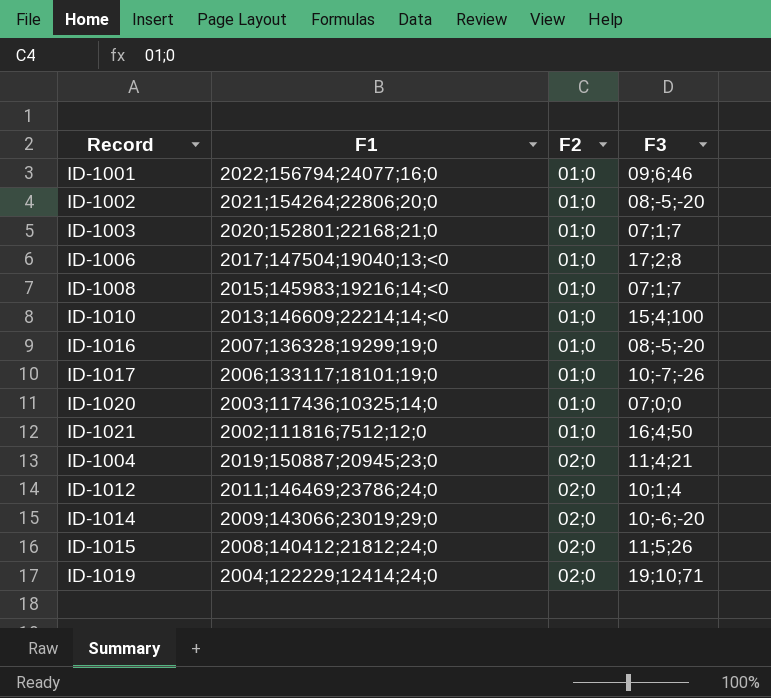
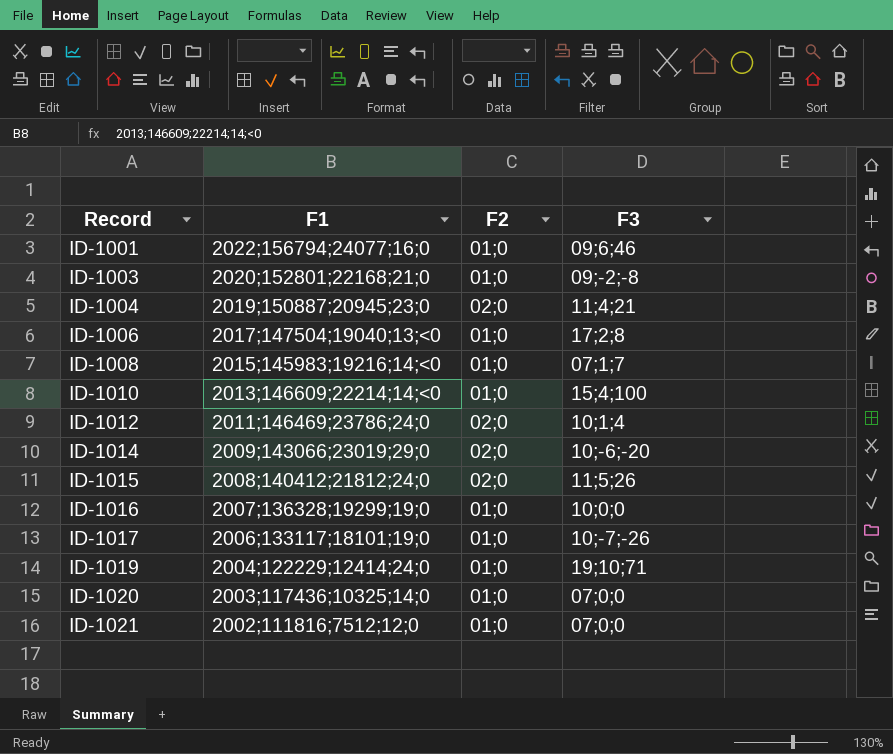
row order: F2 ascending -> Record ascending
row ID-1002: 2021;154264;22806;20;0 | 01;0 | 08;-5;-20 -> none
ID-1003 | F3: 07;1;7 -> 09;-2;-8
ID-1016 | F3: 08;-5;-20 -> 10;0;0
ID-1019 | F2: 02;0 -> 01;0
ID-1021 | F3: 16;4;50 -> 07;0;0

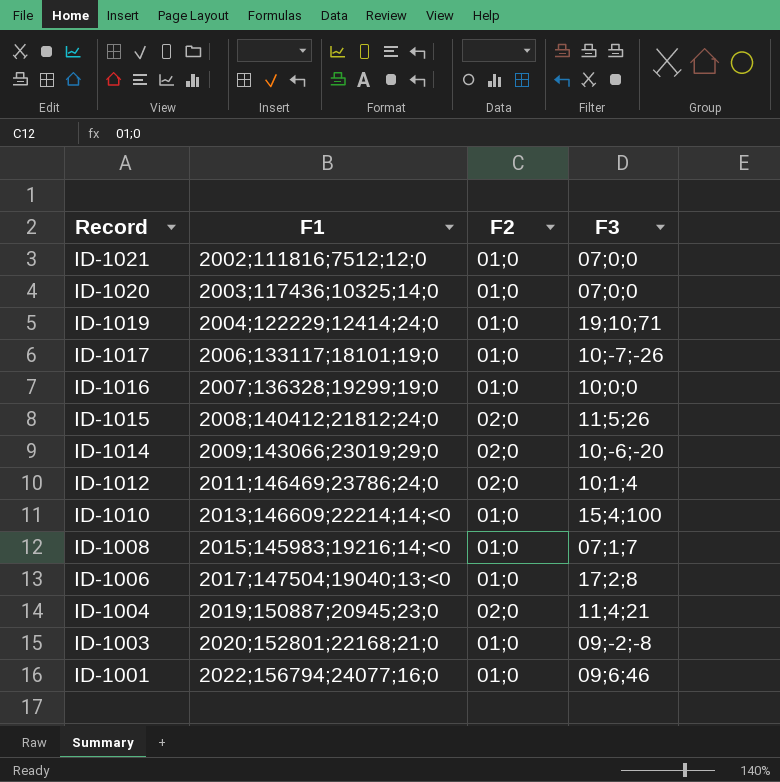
row order: Record ascending -> Record descending

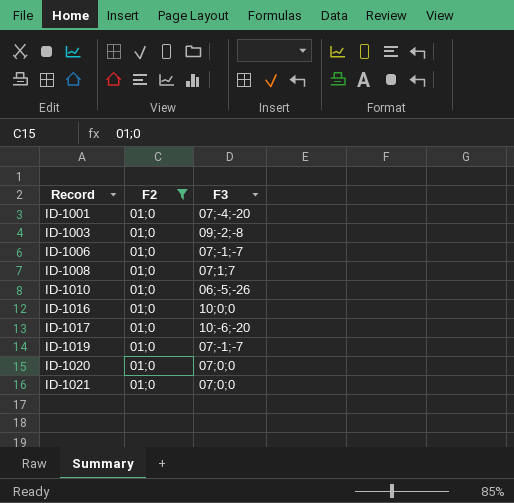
filter: none -> F2 = 01;0
row order: Record descending -> Record ascending
column F1 | position: 2 -> none
ID-1001 | F3: 09;6;46 -> 07;-4;-20
ID-1006 | F3: 17;2;8 -> 07;-1;-7
ID-1010 | F3: 15;4;100 -> 06;-5;-26
ID-1017 | F3: 10;-7;-26 -> 10;-6;-20
ID-1019 | F3: 19;10;71 -> 07;-1;-7

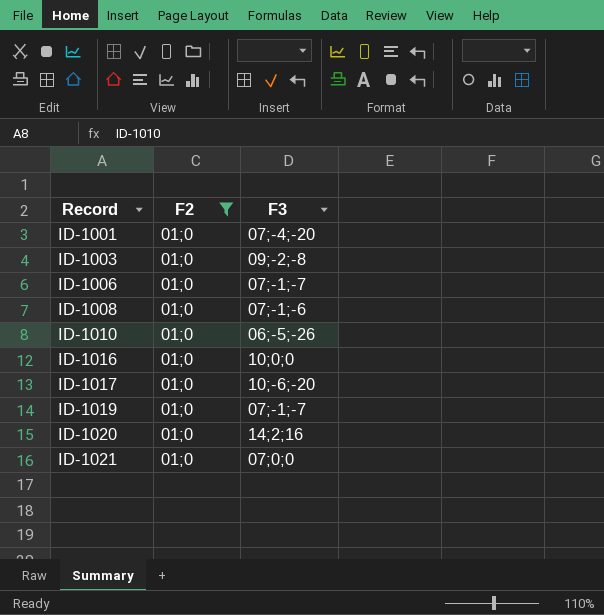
ID-1008 | F3: 07;1;7 -> 07;-1;-6
ID-1020 | F3: 07;0;0 -> 14;2;16

